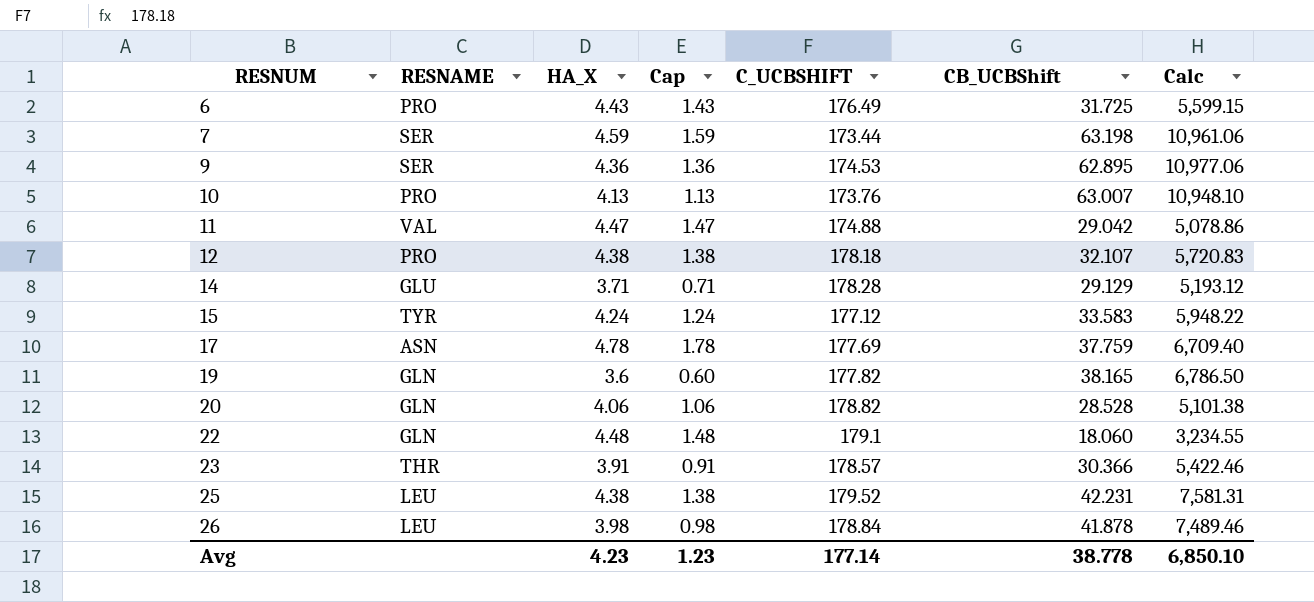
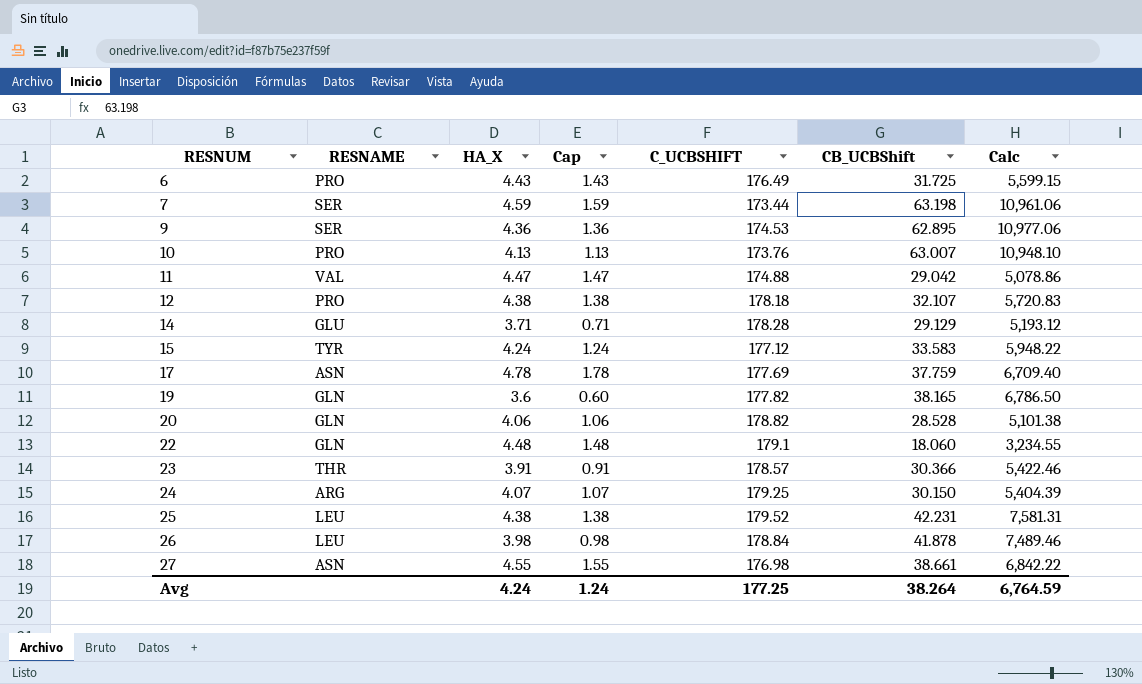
row 24: none -> ARG | 4.07 | 1.07 | 179.25 | 30.150 | 5,404.39
row 27: none -> ASN | 4.55 | 1.55 | 176.98 | 38.661 | 6,842.22
Avg | HA_X: 4.23 -> 4.24
Avg | Cap: 1.23 -> 1.24
Avg | C_UCBSHIFT: 177.14 -> 177.25
Avg | CB_UCBShift: 38.778 -> 38.264
Avg | Calc: 6,850.10 -> 6,764.59

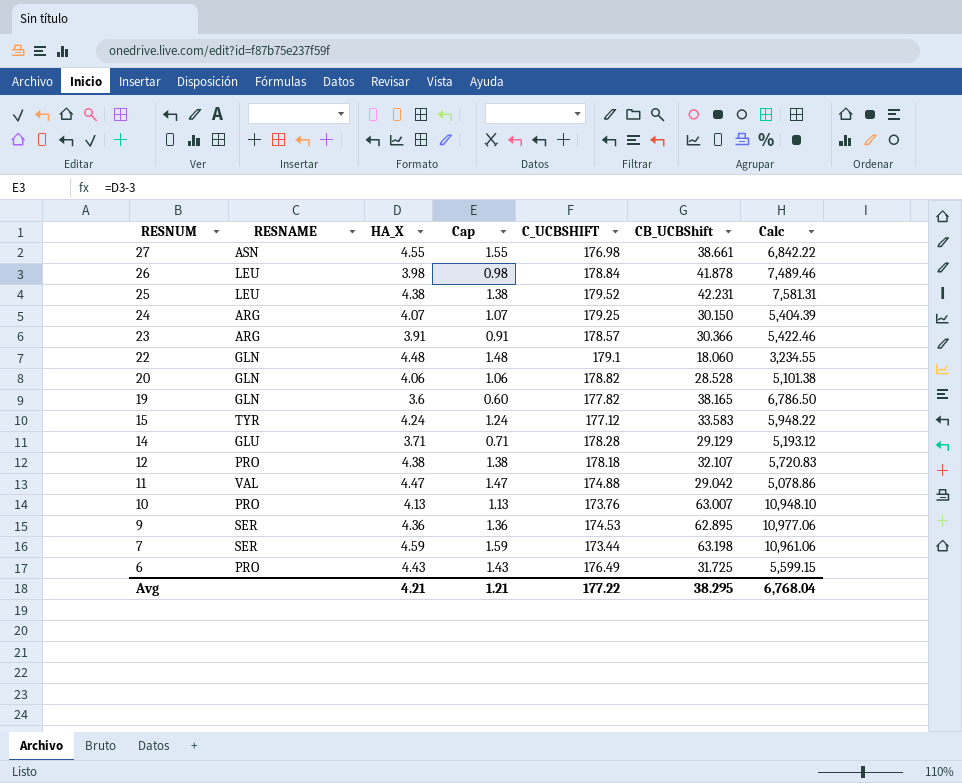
row order: RESNUM ascending -> RESNUM descending
row 17: ASN | 4.78 | 1.78 | 177.69 | 37.759 | 6,709.40 -> none
23 | RESNAME: THR -> ARG
Avg | HA_X: 4.24 -> 4.21
Avg | Cap: 1.24 -> 1.21
Avg | C_UCBSHIFT: 177.25 -> 177.22
Avg | CB_UCBShift: 38.264 -> 38.295
Avg | Calc: 6,764.59 -> 6,768.04

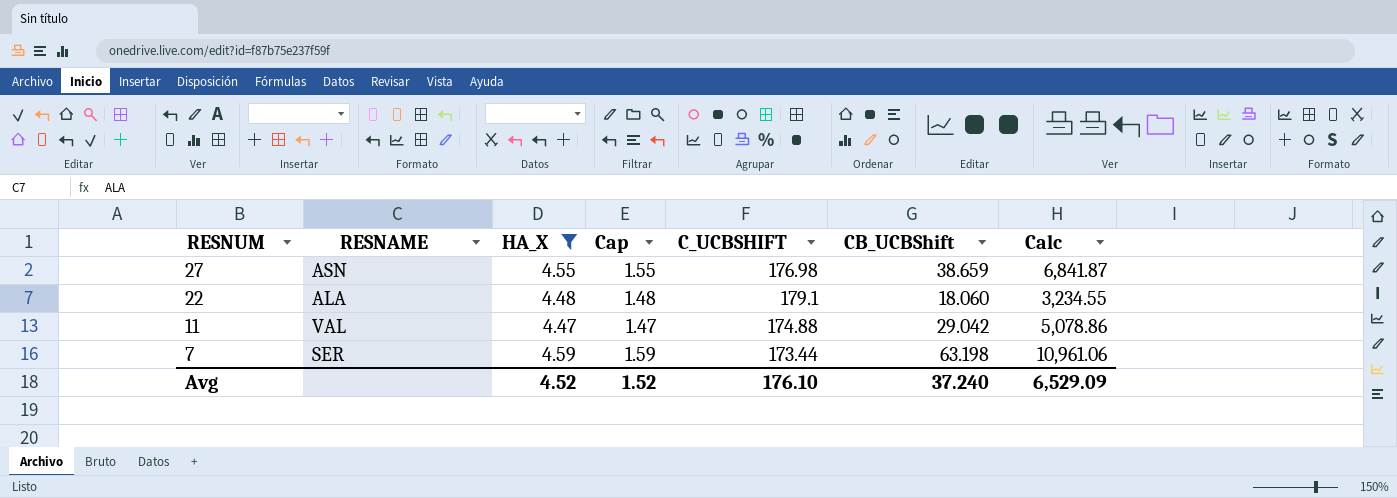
filter: none -> HA_X >= 4.47
27 | CB_UCBShift: 38.661 -> 38.659
27 | Calc: 6,842.22 -> 6,841.87
22 | RESNAME: GLN -> ALA
Avg | HA_X: 4.21 -> 4.52
Avg | Cap: 1.21 -> 1.52
Avg | C_UCBSHIFT: 177.22 -> 176.10
Avg | CB_UCBShift: 38.295 -> 37.240
Avg | Calc: 6,768.04 -> 6,529.09

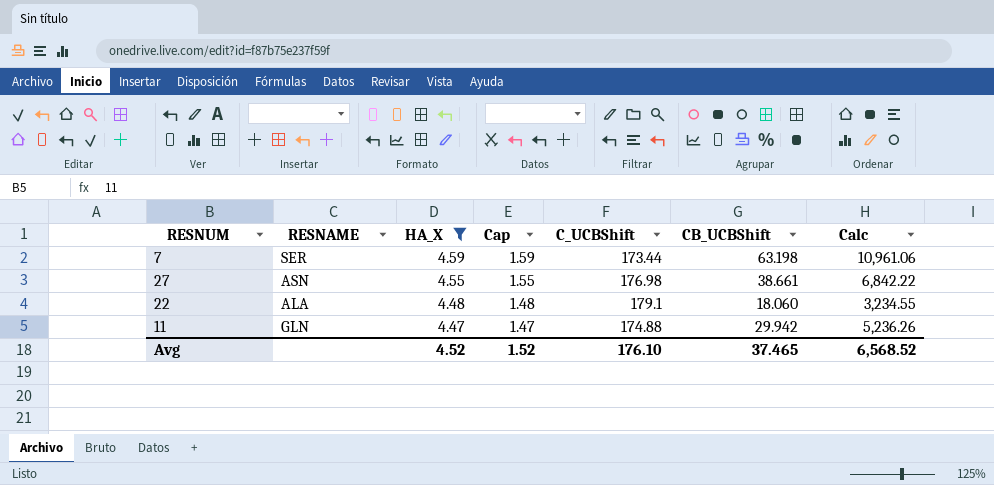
row order: RESNUM descending -> HA_X descending
column name: C_UCBSHIFT -> C_UCBShift
27 | CB_UCBShift: 38.659 -> 38.661
27 | Calc: 6,841.87 -> 6,842.22
11 | RESNAME: VAL -> GLN
11 | CB_UCBShift: 29.042 -> 29.942
11 | Calc: 5,078.86 -> 5,236.26
Avg | CB_UCBShift: 37.240 -> 37.465
Avg | Calc: 6,529.09 -> 6,568.52

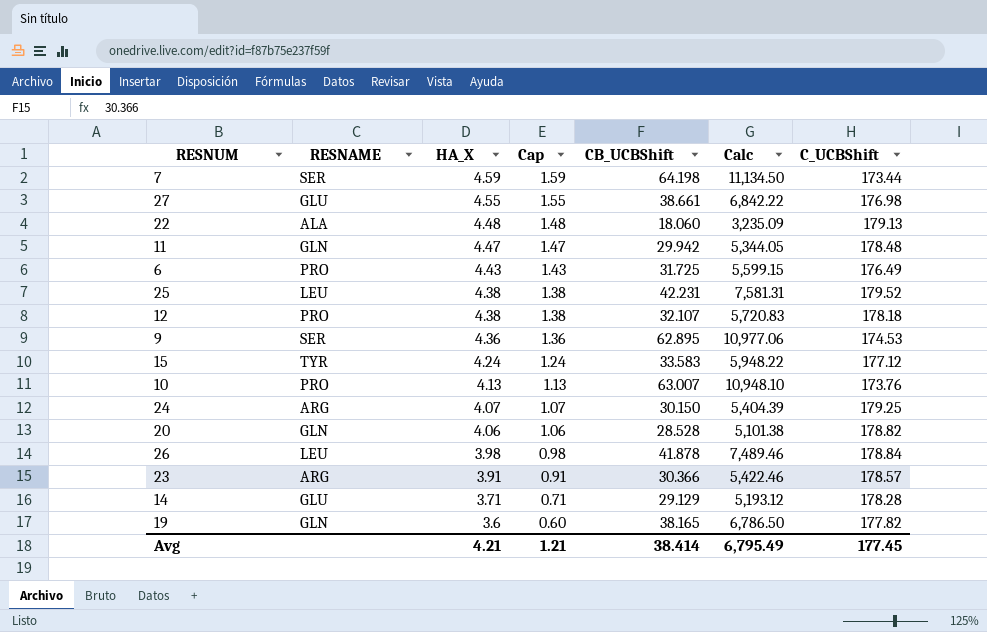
filter: HA_X >= 4.47 -> none
column C_UCBShift | position: 5 -> 7
7 | CB_UCBShift: 63.198 -> 64.198
7 | Calc: 10,961.06 -> 11,134.50
27 | RESNAME: ASN -> GLU
22 | Calc: 3,234.55 -> 3,235.09
22 | C_UCBShift: 179.1 -> 179.13
11 | Calc: 5,236.26 -> 5,344.05
11 | C_UCBShift: 174.88 -> 178.48
Avg | HA_X: 4.52 -> 4.21
Avg | Cap: 1.52 -> 1.21
Avg | CB_UCBShift: 37.465 -> 38.414
Avg | Calc: 6,568.52 -> 6,795.49
Avg | C_UCBShift: 176.10 -> 177.45

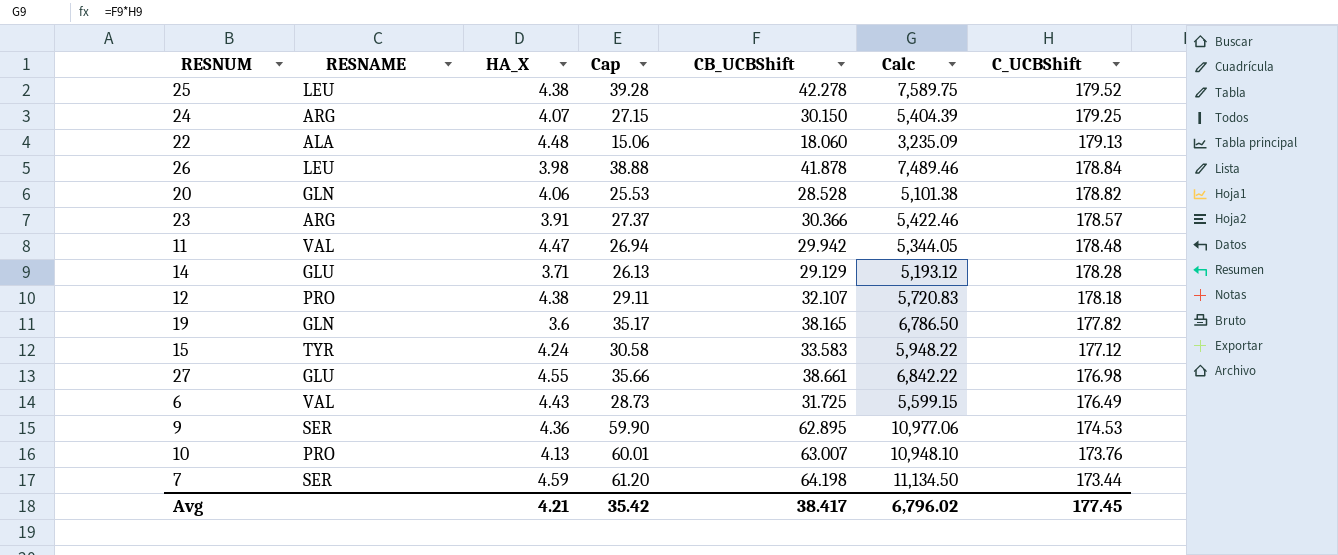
row order: HA_X descending -> C_UCBShift descending
column Cap | formula: [HA_X] - 3 -> [CB_UCBShift] - 3
25 | CB_UCBShift: 42.231 -> 42.278
25 | Calc: 7,581.31 -> 7,589.75
11 | RESNAME: GLN -> VAL
6 | RESNAME: PRO -> VAL
Avg | Cap: 1.21 -> 35.42
Avg | CB_UCBShift: 38.414 -> 38.417
Avg | Calc: 6,795.49 -> 6,796.02

